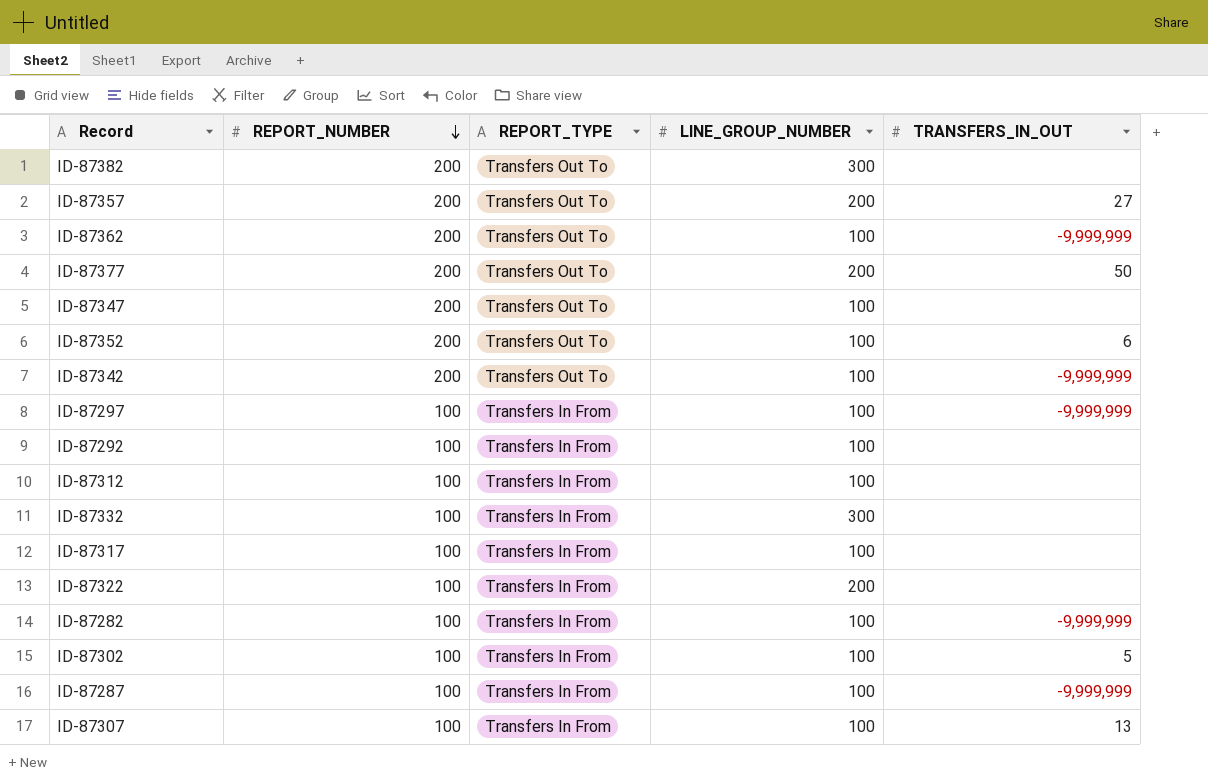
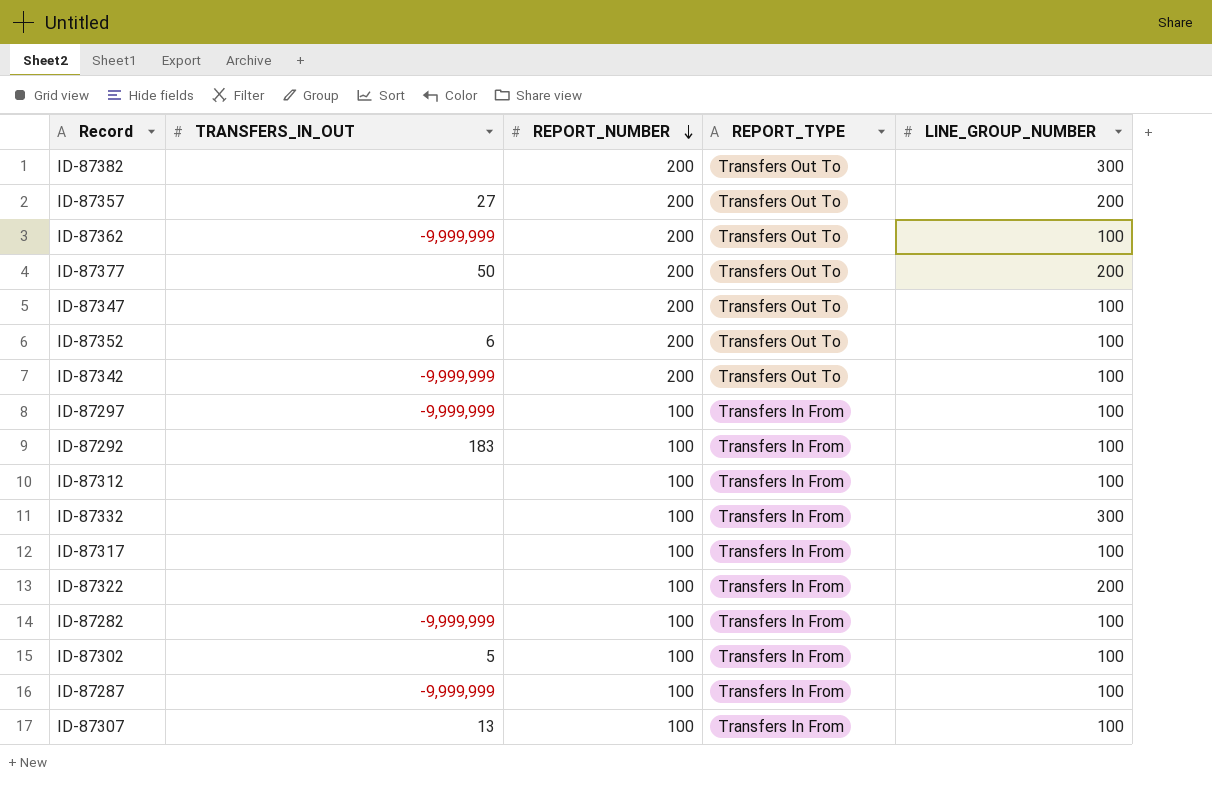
column TRANSFERS_IN_OUT | position: 5 -> 2
ID-87292 | TRANSFERS_IN_OUT: none -> 183

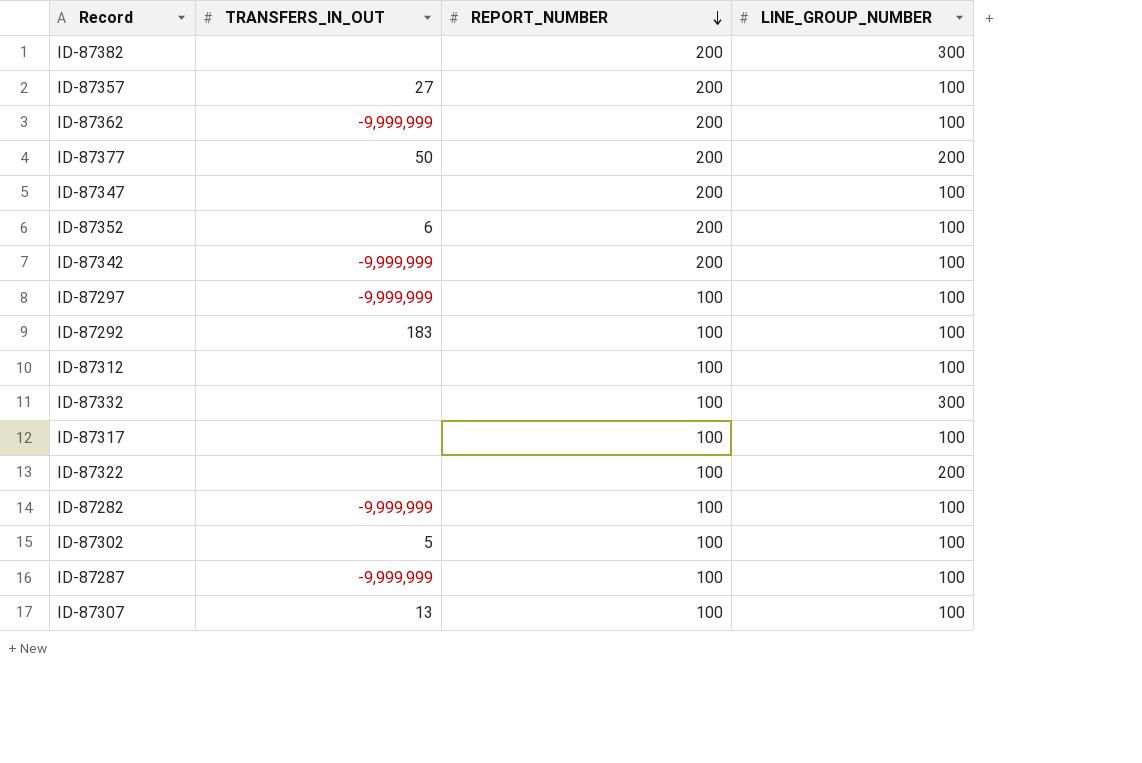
column REPORT_TYPE | position: 4 -> none
ID-87357 | LINE_GROUP_NUMBER: 200 -> 100

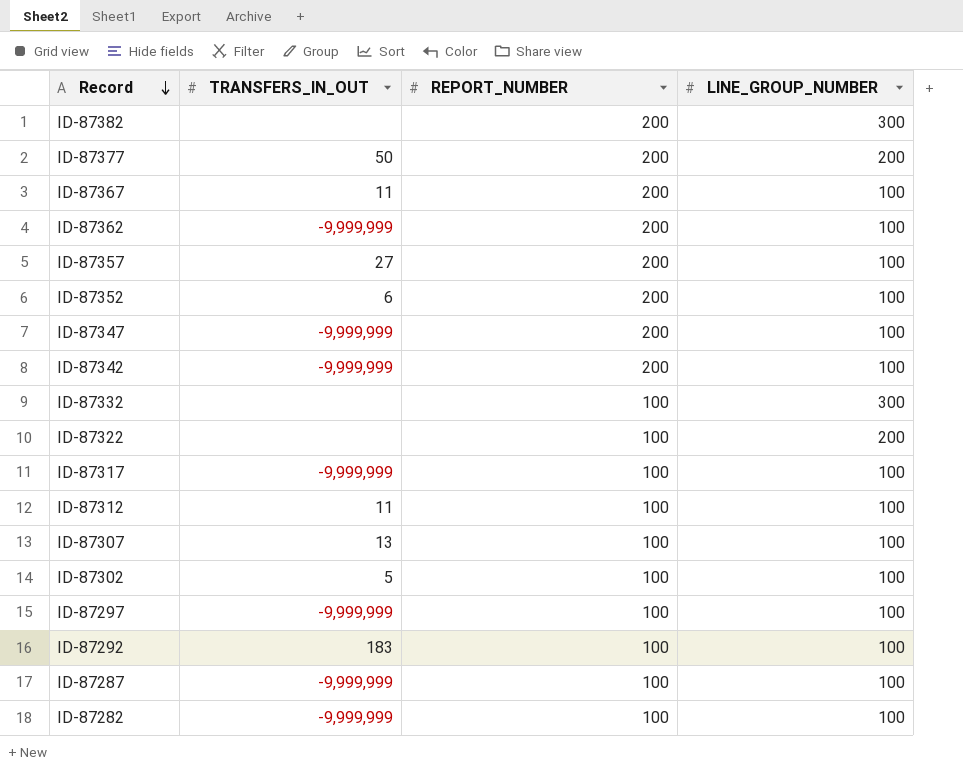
row order: REPORT_NUMBER descending -> Record descending
row ID-87367: none -> 11 | 200 | 100
ID-87347 | TRANSFERS_IN_OUT: none -> -9,999,999
ID-87317 | TRANSFERS_IN_OUT: none -> -9,999,999
ID-87312 | TRANSFERS_IN_OUT: none -> 11

